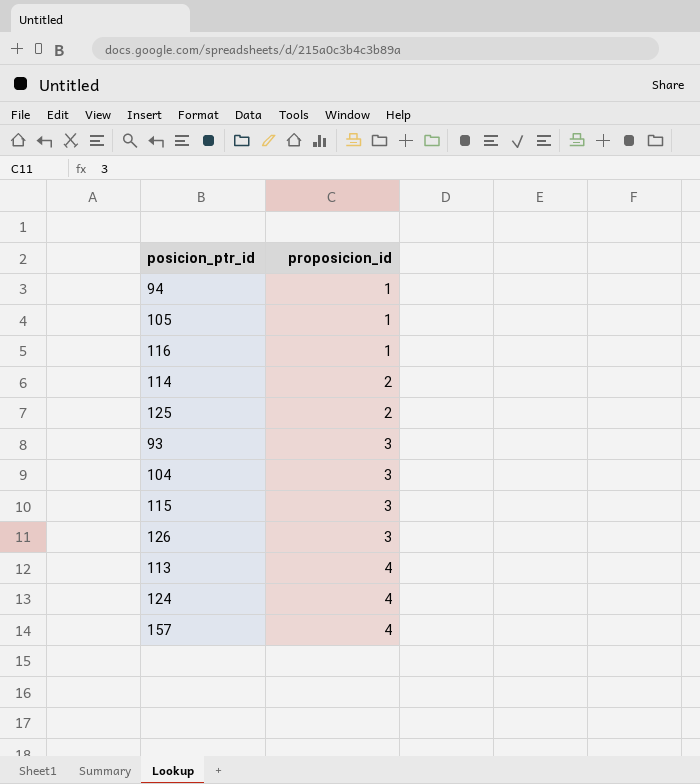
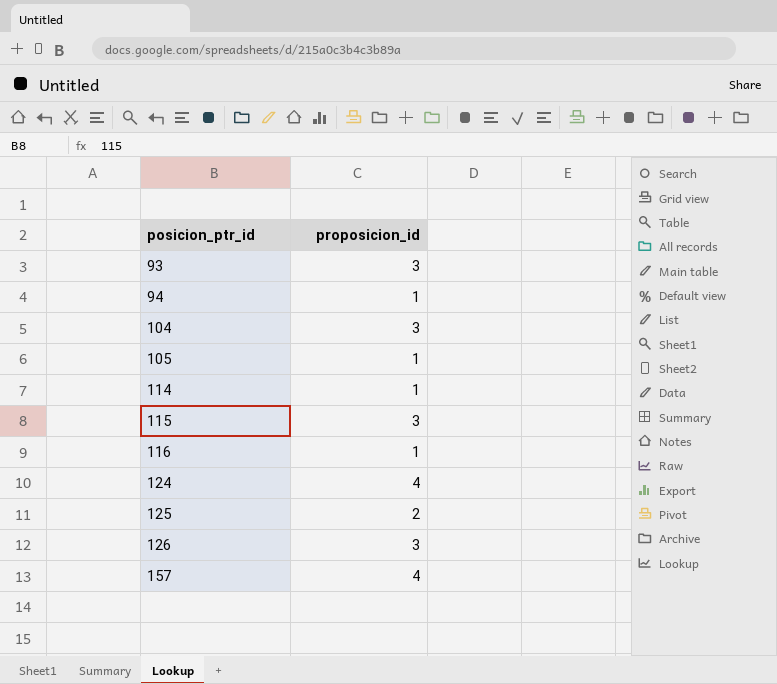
row order: proposicion_id ascending -> posicion_ptr_id ascending
row 113: 4 -> none
114 | proposicion_id: 2 -> 1

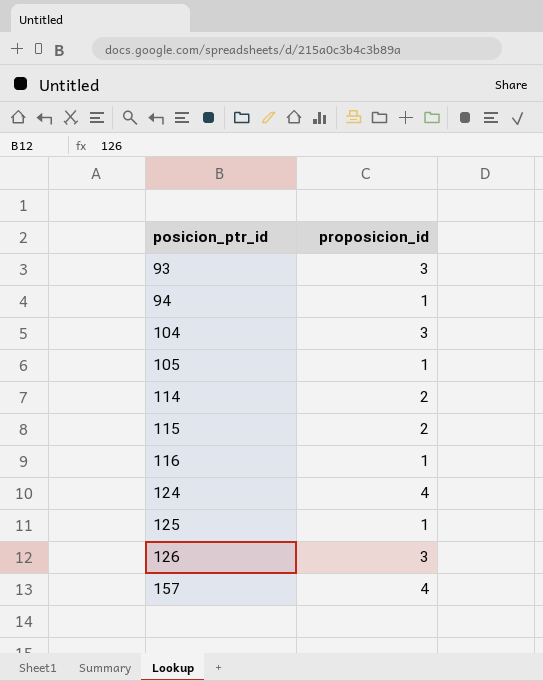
114 | proposicion_id: 1 -> 2
115 | proposicion_id: 3 -> 2
125 | proposicion_id: 2 -> 1

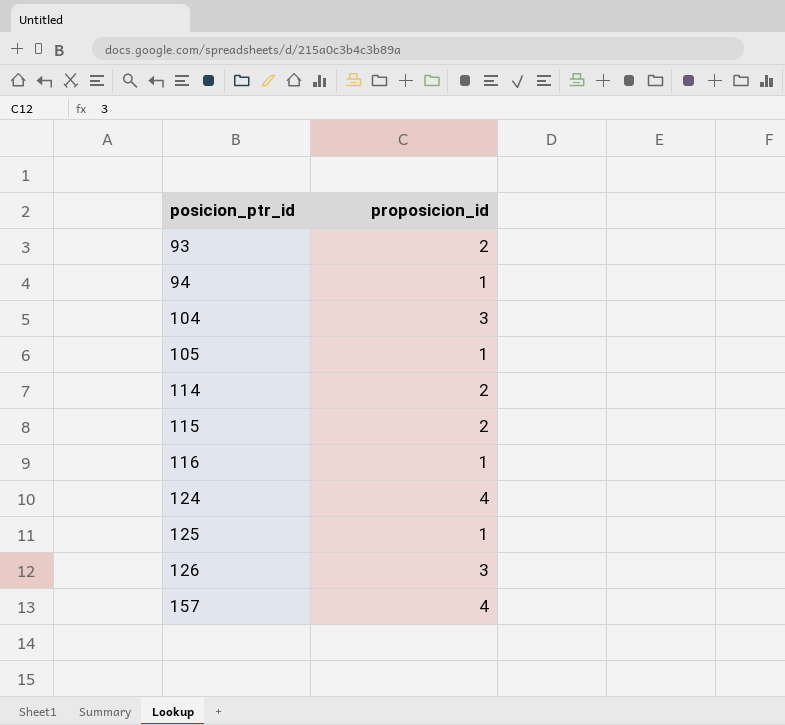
93 | proposicion_id: 3 -> 2

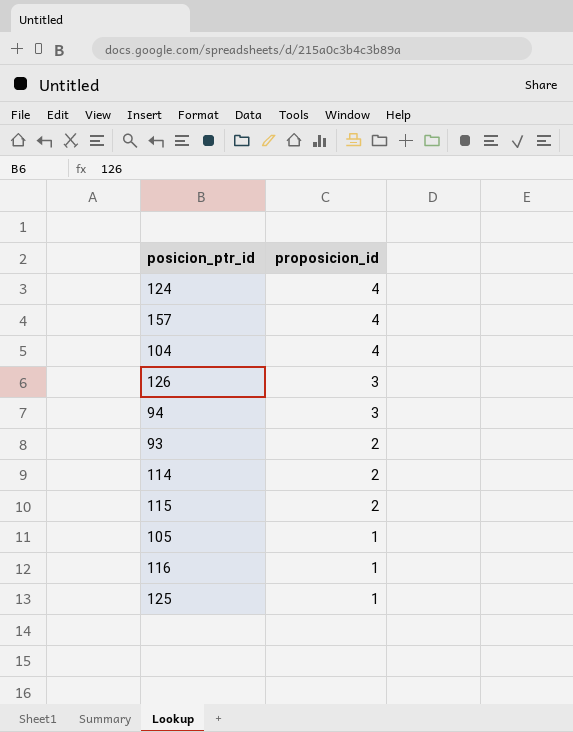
row order: posicion_ptr_id ascending -> proposicion_id descending
104 | proposicion_id: 3 -> 4
94 | proposicion_id: 1 -> 3

